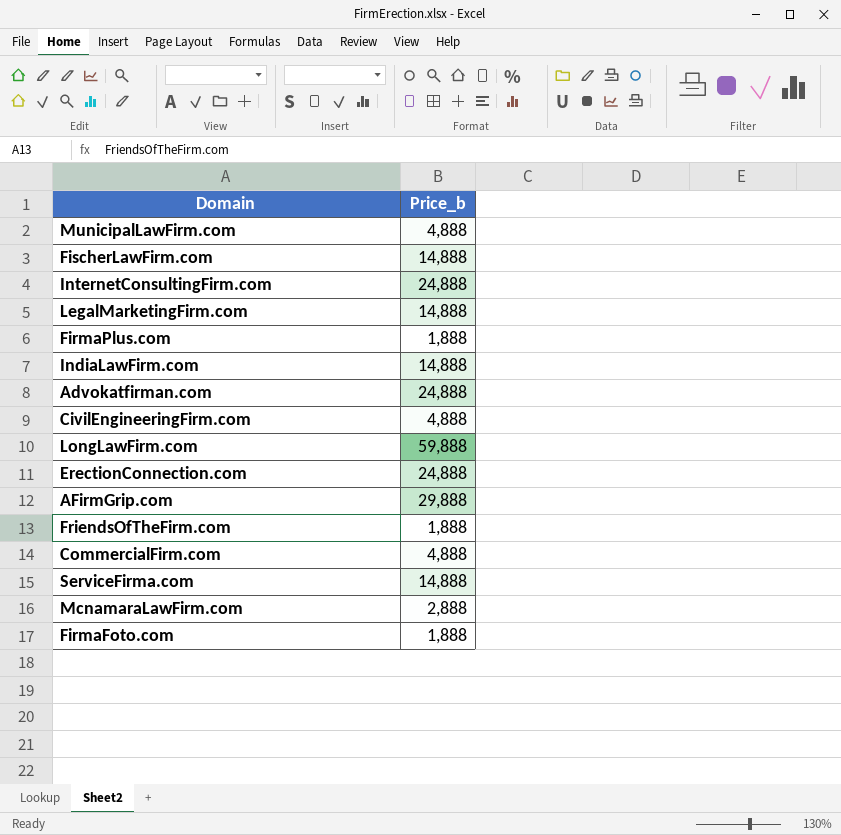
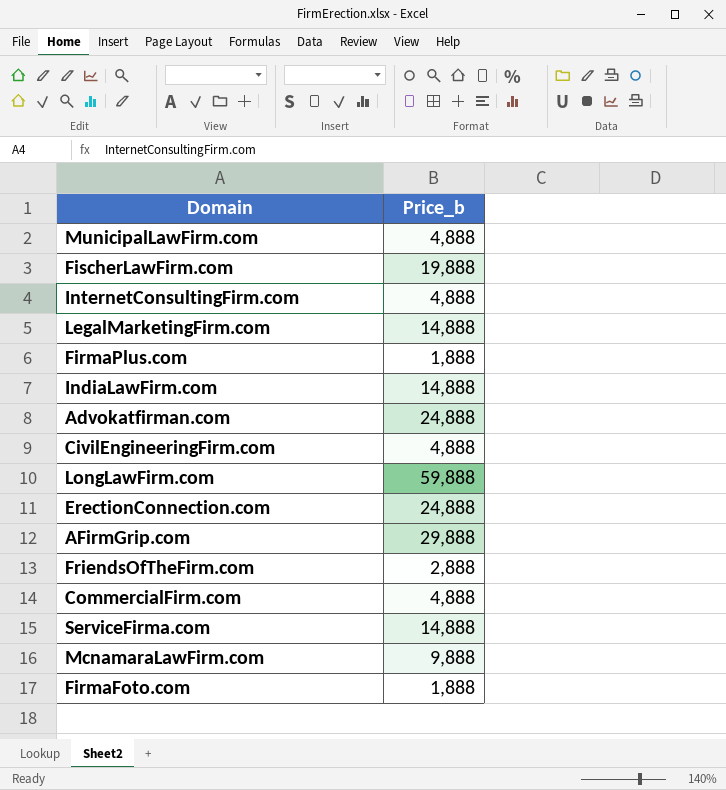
FischerLawFirm.com | Price_b: 14,888 -> 19,888
InternetConsultingFirm.com | Price_b: 24,888 -> 4,888
FriendsOfTheFirm.com | Price_b: 1,888 -> 2,888
McnamaraLawFirm.com | Price_b: 2,888 -> 9,888

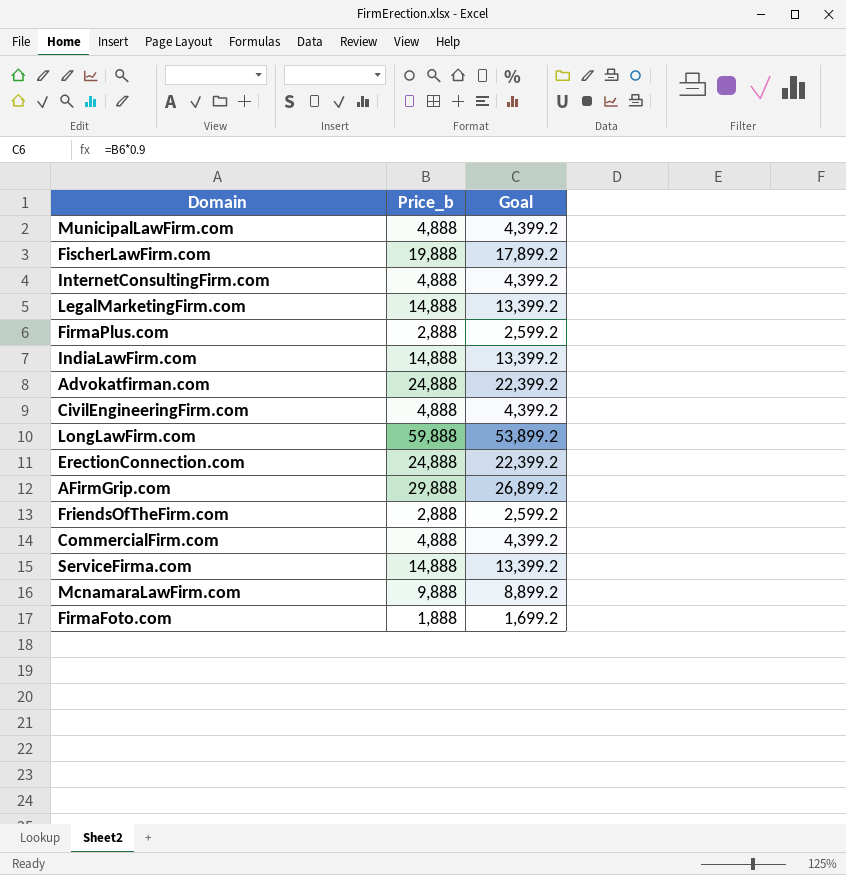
column Goal | formula: none -> [Price_b] * 0.9
FirmaPlus.com | Price_b: 1,888 -> 2,888

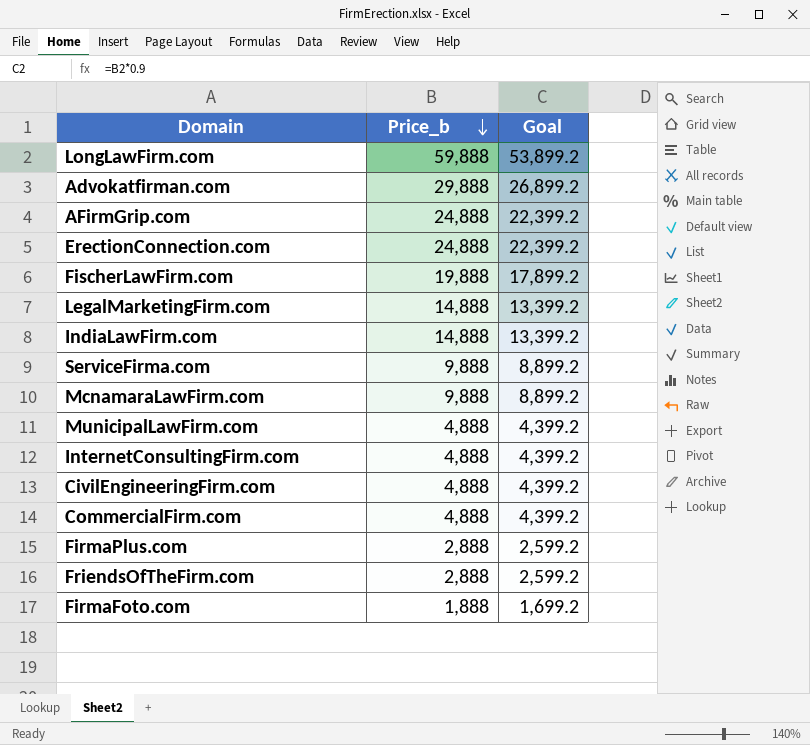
row order: none -> Price_b descending
Advokatfirman.com | Price_b: 24,888 -> 29,888
Advokatfirman.com | Goal: 22,399.2 -> 26,899.2
AFirmGrip.com | Price_b: 29,888 -> 24,888
AFirmGrip.com | Goal: 26,899.2 -> 22,399.2
ServiceFirma.com | Price_b: 14,888 -> 9,888
ServiceFirma.com | Goal: 13,399.2 -> 8,899.2

